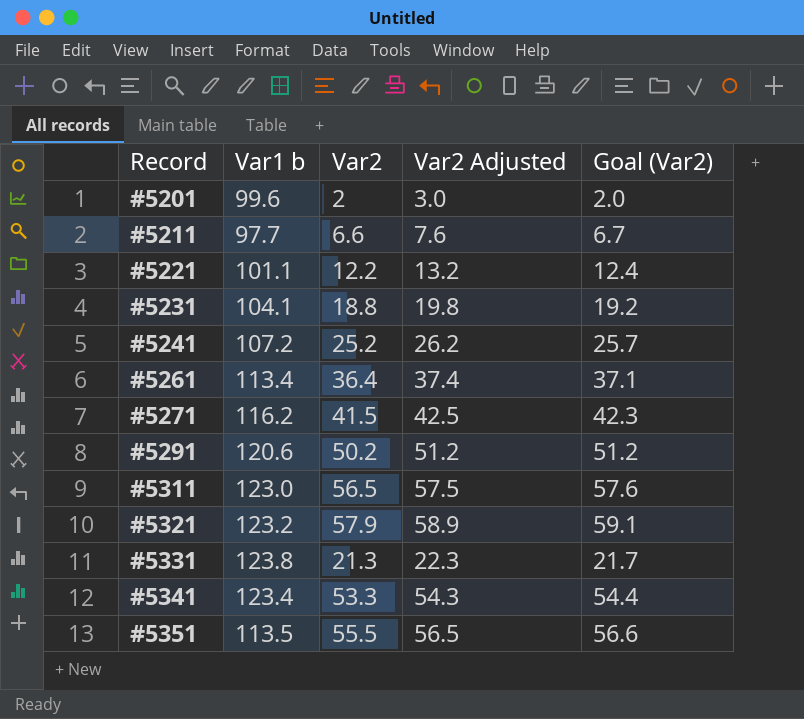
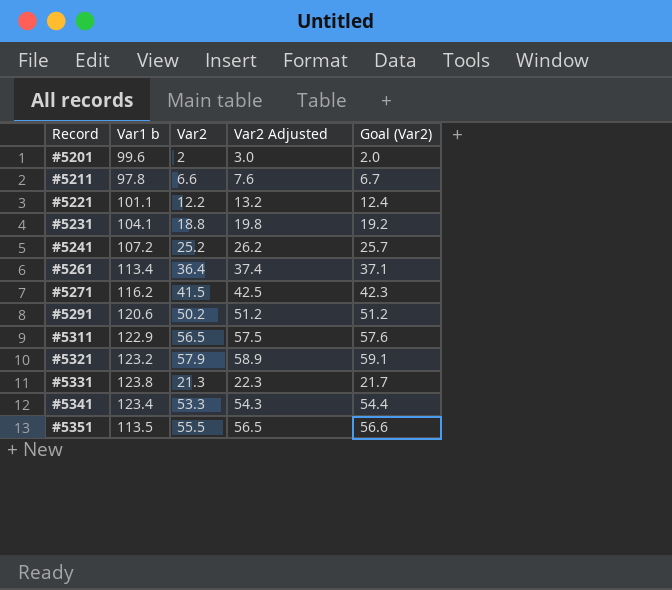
#5211 | Var1 b: 97.7 -> 97.8
#5311 | Var1 b: 123.0 -> 122.9

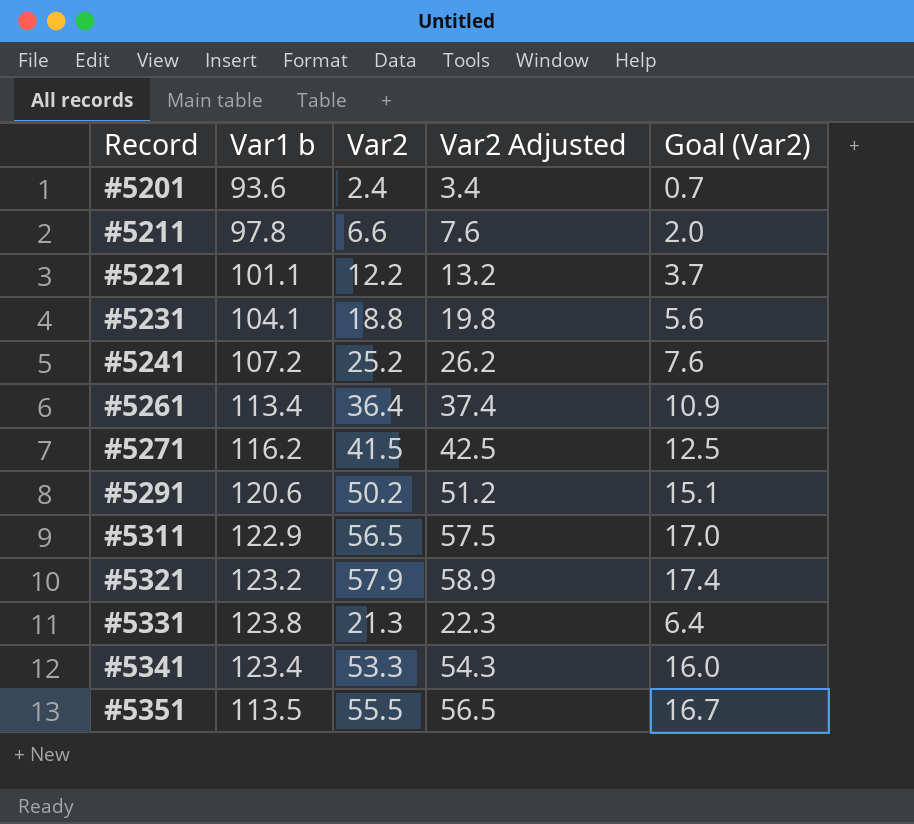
column Goal (Var2) | formula: [Var2] * 1.02 -> [Var2] * 0.3
#5201 | Var1 b: 99.6 -> 93.6
#5201 | Var2: 2 -> 2.4
#5201 | Var2 Adjusted: 3.0 -> 3.4

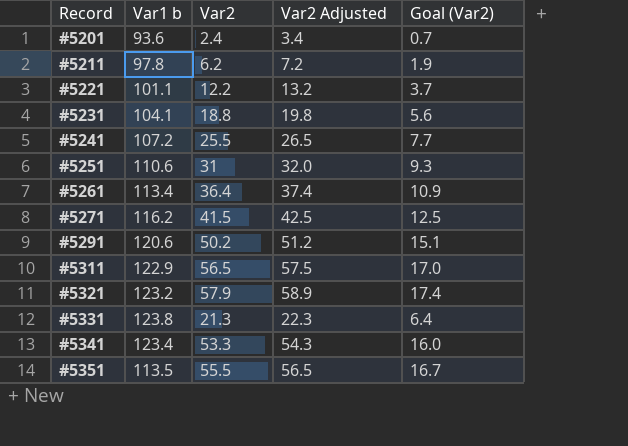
#5211 | Var2: 6.6 -> 6.2
#5211 | Var2 Adjusted: 7.6 -> 7.2
#5211 | Goal (Var2): 2.0 -> 1.9
#5241 | Var2: 25.2 -> 25.5
#5241 | Var2 Adjusted: 26.2 -> 26.5
#5241 | Goal (Var2): 7.6 -> 7.7
row #5251: none -> 110.6 | 31 | 32.0 | 9.3

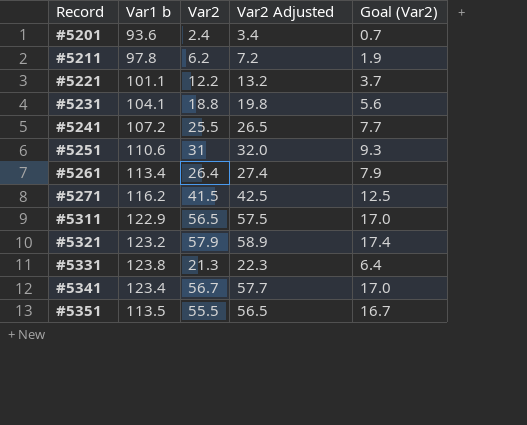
row #5291: 120.6 | 50.2 | 51.2 | 15.1 -> none
#5261 | Var2: 36.4 -> 26.4
#5261 | Var2 Adjusted: 37.4 -> 27.4
#5261 | Goal (Var2): 10.9 -> 7.9
#5341 | Var2: 53.3 -> 56.7
#5341 | Var2 Adjusted: 54.3 -> 57.7
#5341 | Goal (Var2): 16.0 -> 17.0

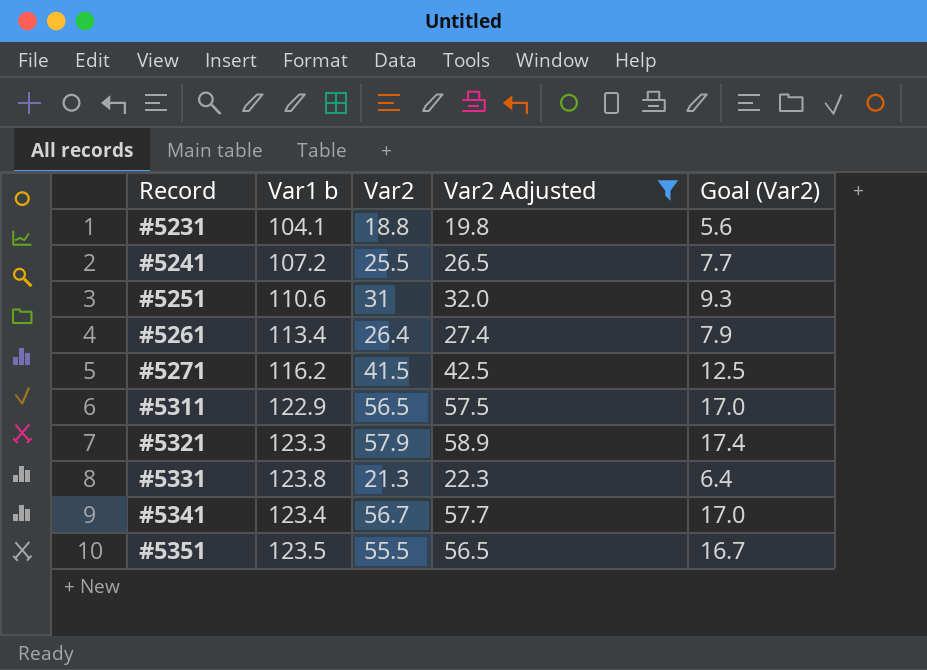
filter: none -> Var2 Adjusted >= 19.8
#5321 | Var1 b: 123.2 -> 123.3
#5351 | Var1 b: 113.5 -> 123.5

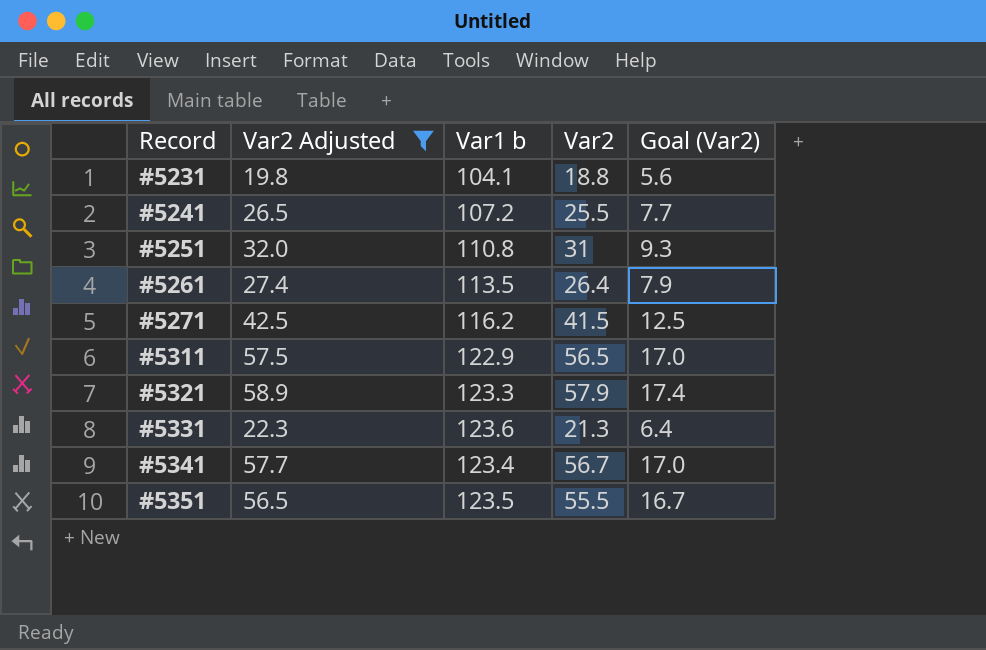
column Var2 Adjusted | position: 4 -> 2
#5251 | Var1 b: 110.6 -> 110.8
#5261 | Var1 b: 113.4 -> 113.5
#5331 | Var1 b: 123.8 -> 123.6

